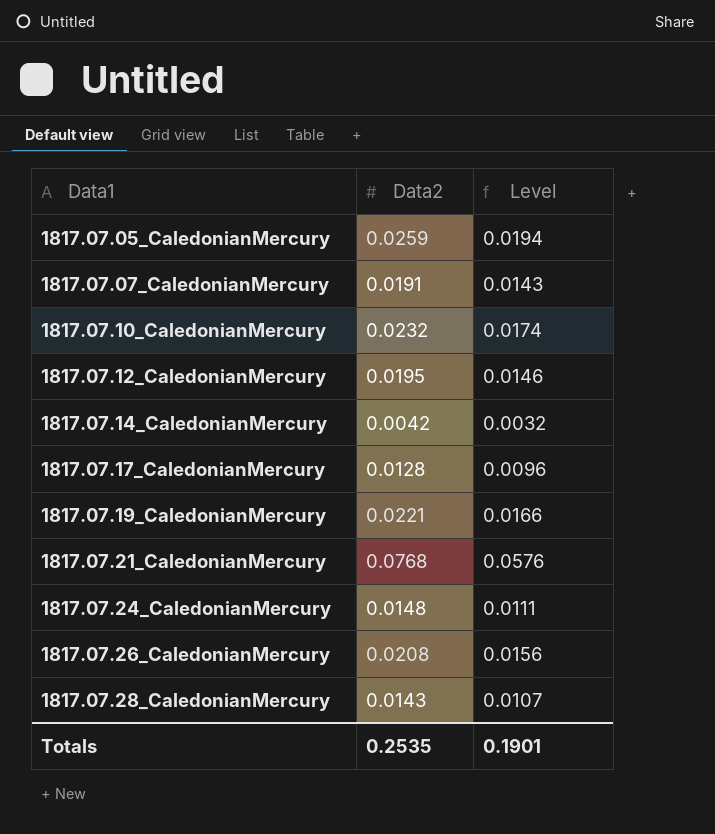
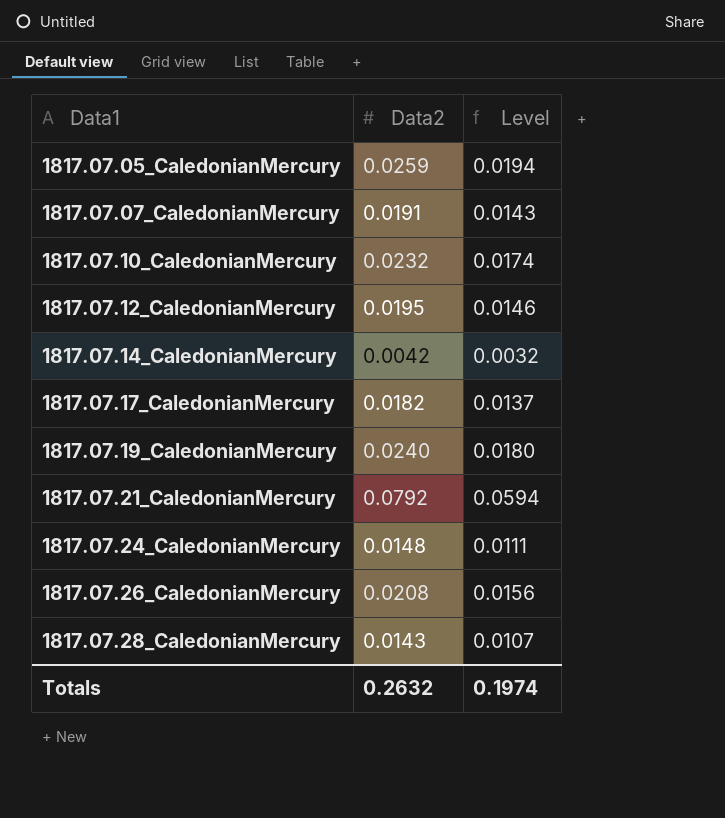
1817.07.17_CaledonianMercury | Data2: 0.0128 -> 0.0182
1817.07.17_CaledonianMercury | Level: 0.0096 -> 0.0137
1817.07.19_CaledonianMercury | Data2: 0.0221 -> 0.0240
1817.07.19_CaledonianMercury | Level: 0.0166 -> 0.0180
1817.07.21_CaledonianMercury | Data2: 0.0768 -> 0.0792
1817.07.21_CaledonianMercury | Level: 0.0576 -> 0.0594
Totals | Data2: 0.2535 -> 0.2632
Totals | Level: 0.1901 -> 0.1974

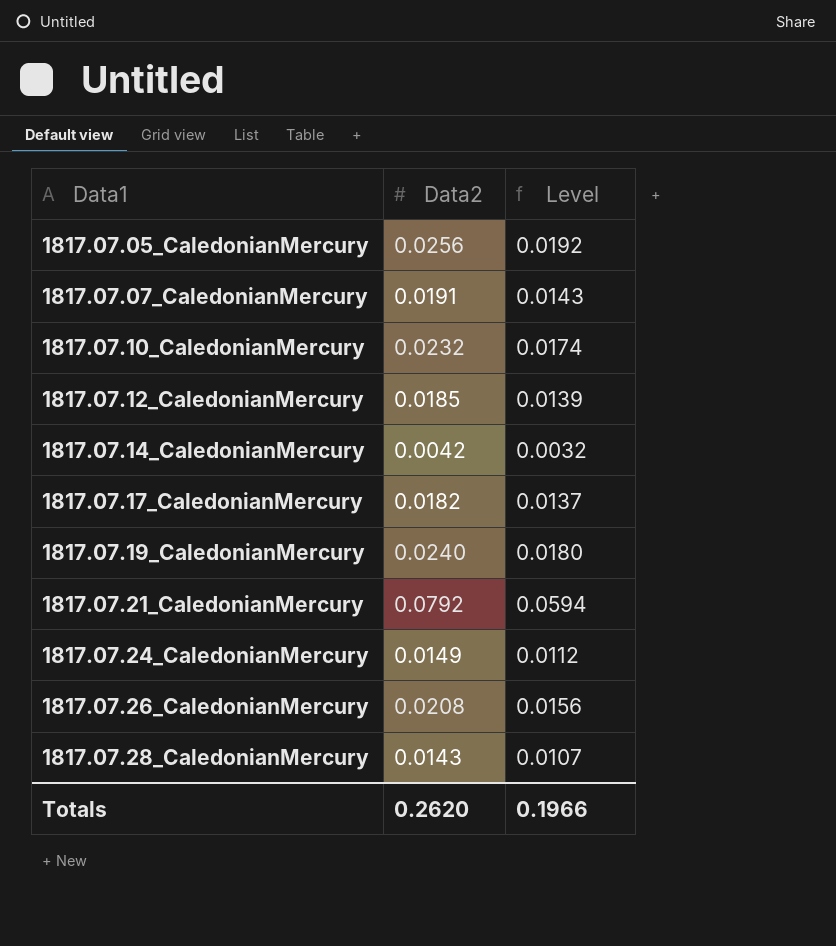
1817.07.05_CaledonianMercury | Data2: 0.0259 -> 0.0256
1817.07.05_CaledonianMercury | Level: 0.0194 -> 0.0192
1817.07.12_CaledonianMercury | Data2: 0.0195 -> 0.0185
1817.07.12_CaledonianMercury | Level: 0.0146 -> 0.0139
1817.07.24_CaledonianMercury | Data2: 0.0148 -> 0.0149
1817.07.24_CaledonianMercury | Level: 0.0111 -> 0.0112
Totals | Data2: 0.2632 -> 0.2620
Totals | Level: 0.1974 -> 0.1966

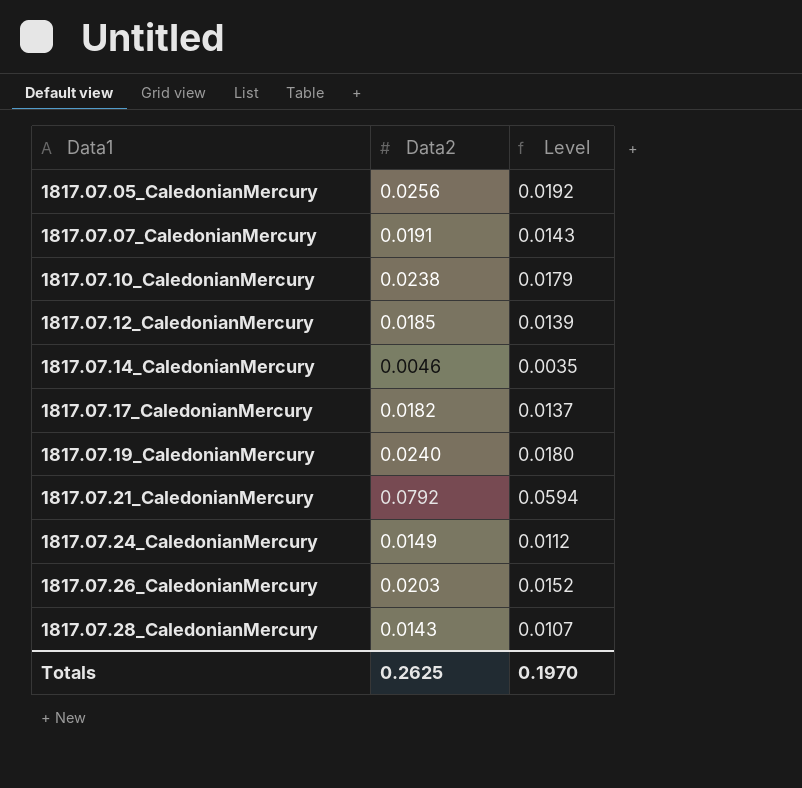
1817.07.10_CaledonianMercury | Data2: 0.0232 -> 0.0238
1817.07.10_CaledonianMercury | Level: 0.0174 -> 0.0179
1817.07.14_CaledonianMercury | Data2: 0.0042 -> 0.0046
1817.07.14_CaledonianMercury | Level: 0.0032 -> 0.0035
1817.07.26_CaledonianMercury | Data2: 0.0208 -> 0.0203
1817.07.26_CaledonianMercury | Level: 0.0156 -> 0.0152
Totals | Data2: 0.2620 -> 0.2625
Totals | Level: 0.1966 -> 0.1970

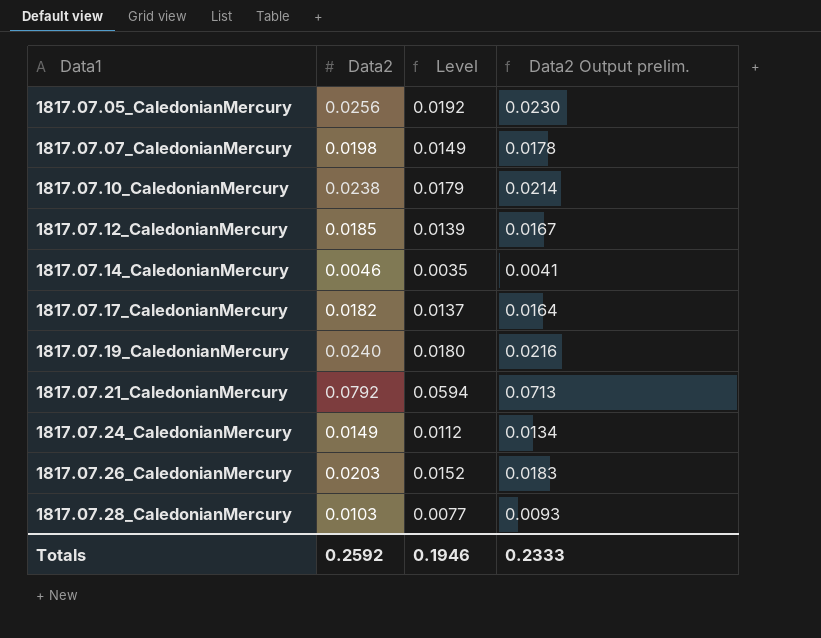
column Data2 Output prelim. | formula: none -> [Data2] * 0.9
1817.07.07_CaledonianMercury | Data2: 0.0191 -> 0.0198
1817.07.07_CaledonianMercury | Level: 0.0143 -> 0.0149
1817.07.28_CaledonianMercury | Data2: 0.0143 -> 0.0103
1817.07.28_CaledonianMercury | Level: 0.0107 -> 0.0077
Totals | Data2: 0.2625 -> 0.2592
Totals | Level: 0.1970 -> 0.1946

